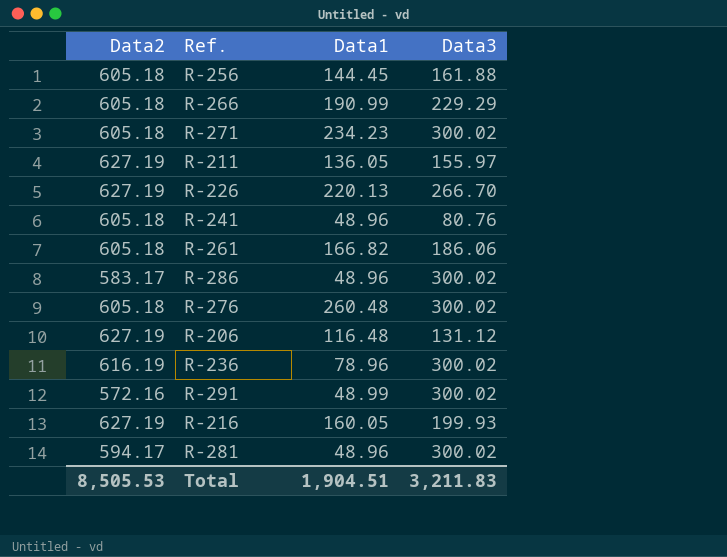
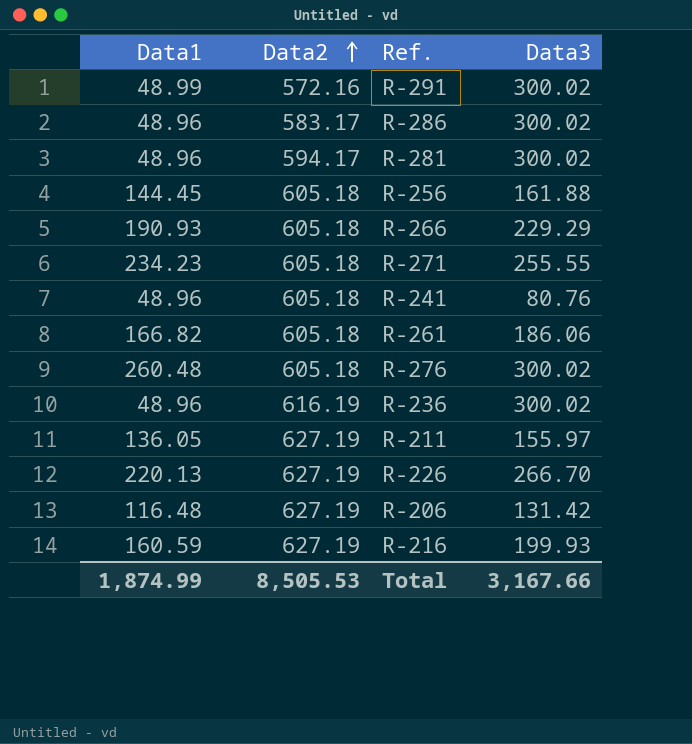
row order: none -> Data2 ascending
column Data1 | position: 3 -> 1
R-266 | Data1: 190.99 -> 190.93
R-271 | Data3: 300.02 -> 255.55
R-236 | Data1: 78.96 -> 48.96
R-206 | Data3: 131.12 -> 131.42
R-216 | Data1: 160.05 -> 160.59
Total | Data1: 1,904.51 -> 1,874.99
Total | Data3: 3,211.83 -> 3,167.66

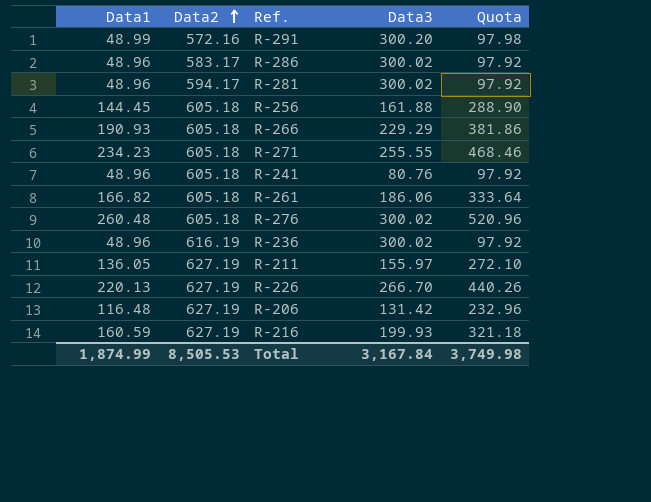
column Quota | formula: none -> [Data1] * 2
R-291 | Data3: 300.02 -> 300.20
Total | Data3: 3,167.66 -> 3,167.84

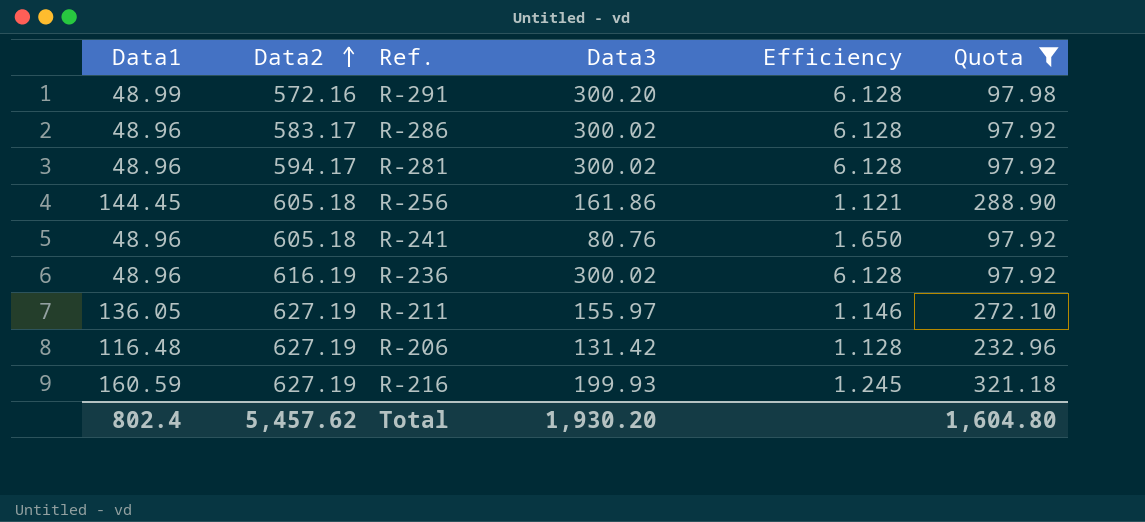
filter: none -> Quota <= 321.18
column Efficiency | formula: none -> [Data3] / [Data1]
R-256 | Data3: 161.88 -> 161.86
Total | Data1: 1,874.99 -> 802.4
Total | Data2: 8,505.53 -> 5,457.62
Total | Data3: 3,167.84 -> 1,930.20
Total | Quota: 3,749.98 -> 1,604.80

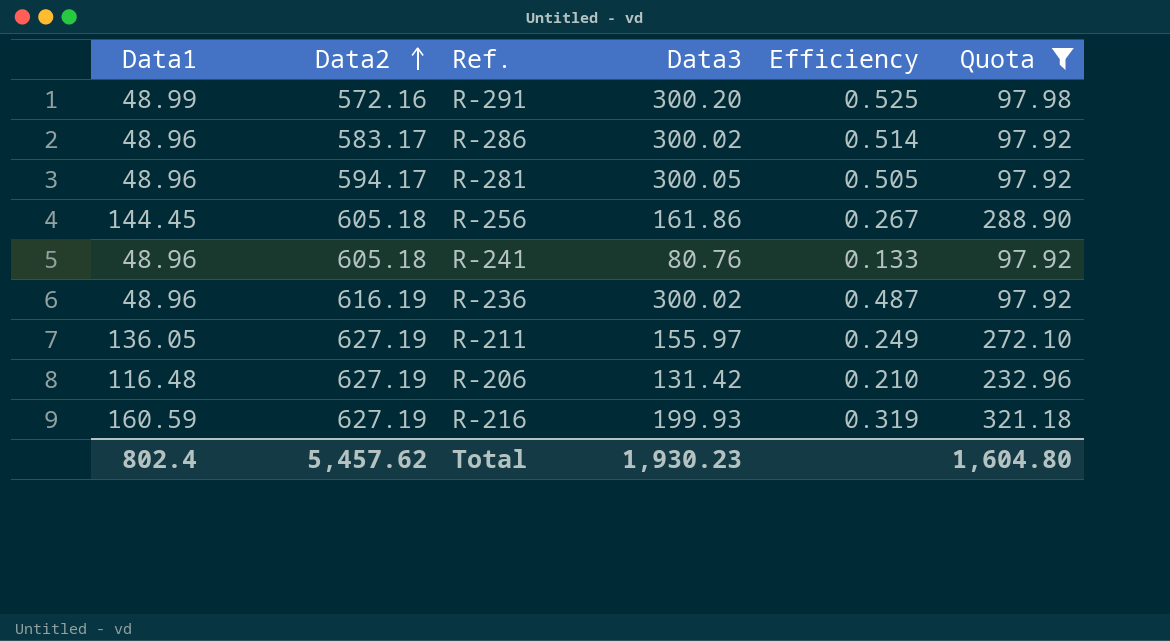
column Efficiency | formula: [Data3] / [Data1] -> [Data3] / [Data2]
R-281 | Data3: 300.02 -> 300.05
Total | Data3: 1,930.20 -> 1,930.23

